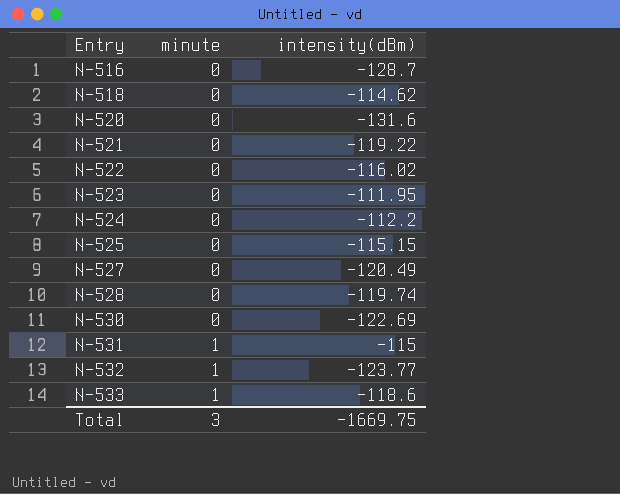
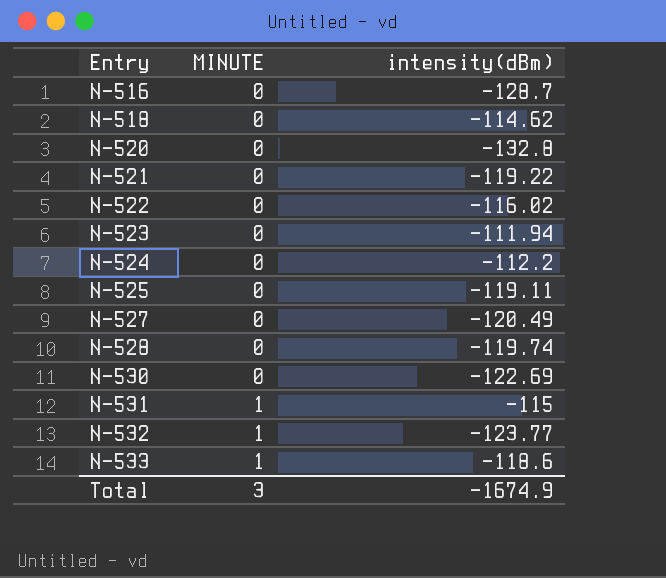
column name: minute -> MINUTE
N-520 | intensity(dBm): -131.6 -> -132.8
N-523 | intensity(dBm): -111.95 -> -111.94
N-525 | intensity(dBm): -115.15 -> -119.11
Total | intensity(dBm): -1669.75 -> -1674.9

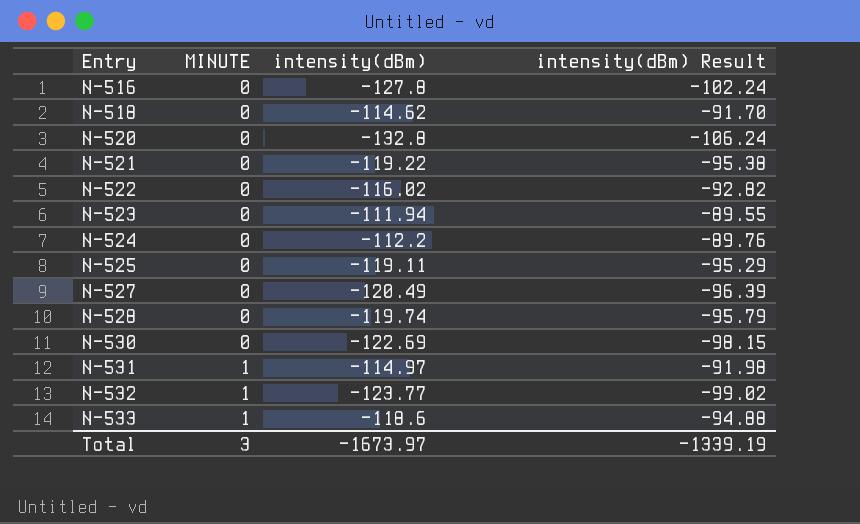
column intensity(dBm) Result | formula: none -> [intensity(dBm)] * 0.8
N-516 | intensity(dBm): -128.7 -> -127.8
N-531 | intensity(dBm): -115 -> -114.97
Total | intensity(dBm): -1674.9 -> -1673.97

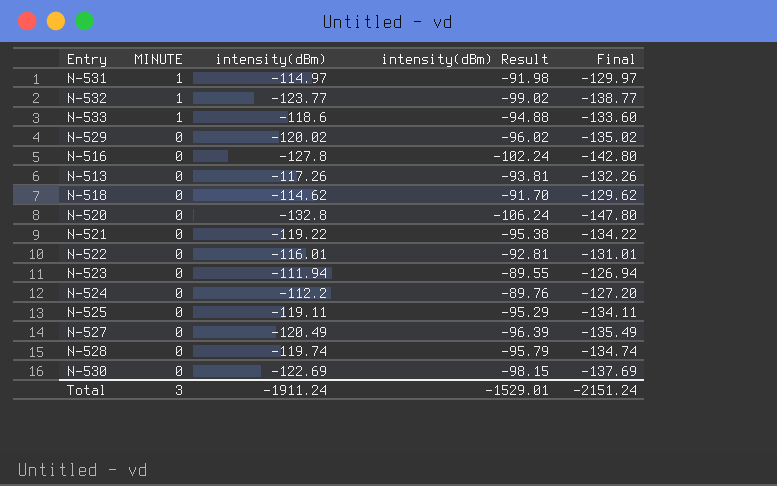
row order: Entry ascending -> MINUTE descending
column Final | formula: none -> [intensity(dBm)] - 15
row N-529: none -> 0 | -120.02 | -96.02 | -135.02
row N-513: none -> 0 | -117.26 | -93.81 | -132.26
N-522 | intensity(dBm): -116.02 -> -116.01
N-522 | intensity(dBm) Result: -92.82 -> -92.81
Total | intensity(dBm): -1673.97 -> -1911.24
Total | intensity(dBm) Result: -1339.19 -> -1529.01

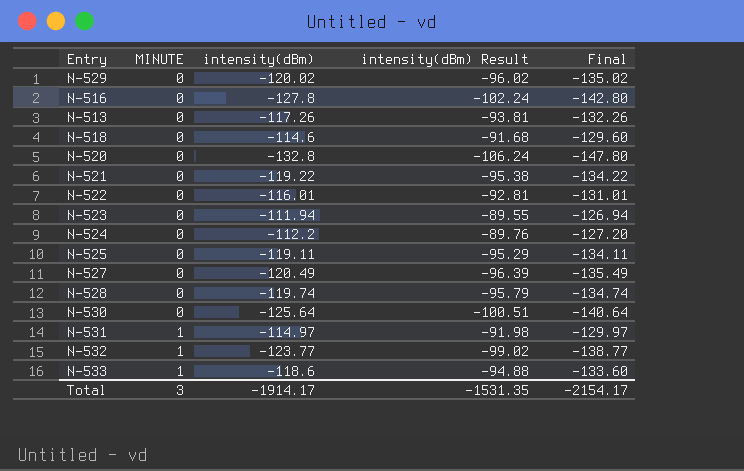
row order: MINUTE descending -> MINUTE ascending
N-518 | intensity(dBm): -114.62 -> -114.6
N-518 | intensity(dBm) Result: -91.70 -> -91.68
N-518 | Final: -129.62 -> -129.60
N-530 | intensity(dBm): -122.69 -> -125.64
N-530 | intensity(dBm) Result: -98.15 -> -100.51
N-530 | Final: -137.69 -> -140.64
Total | intensity(dBm): -1911.24 -> -1914.17
Total | intensity(dBm) Result: -1529.01 -> -1531.35
Total | Final: -2151.24 -> -2154.17

